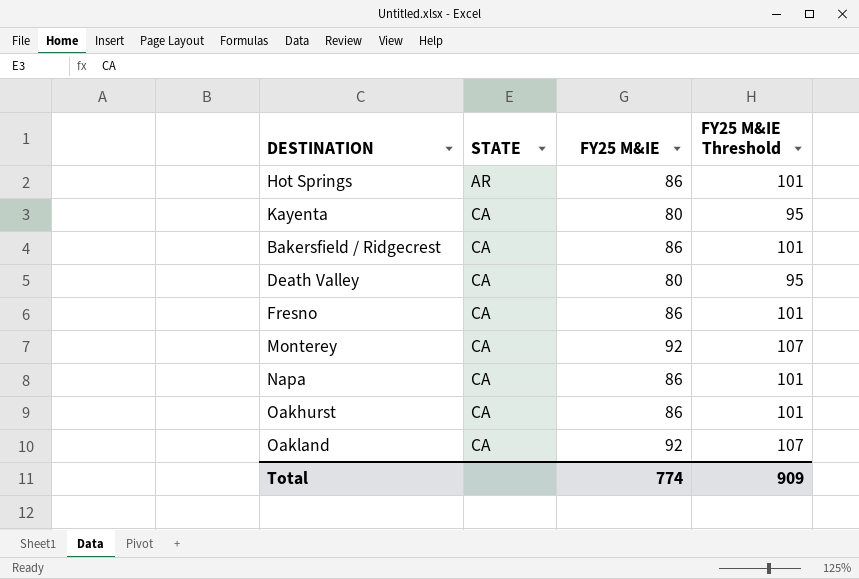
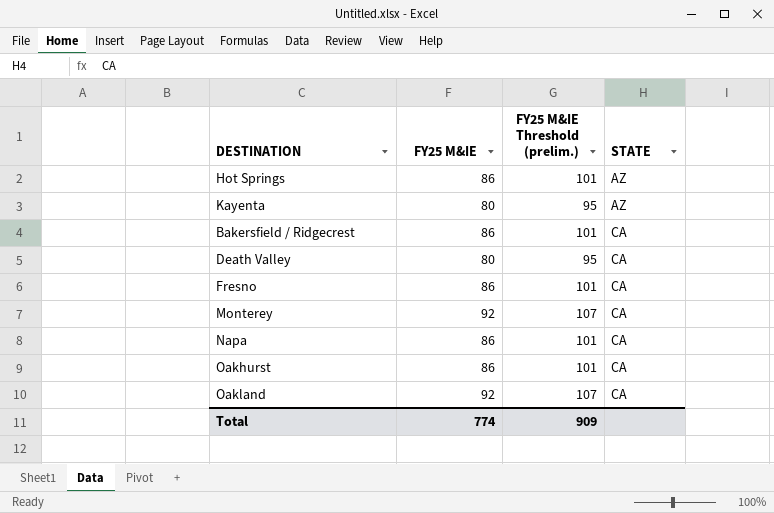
column name: FY25 M&IE Threshold -> FY25 M&IE Threshold (prelim.)
column STATE | position: 2 -> 4
Hot Springs | STATE: AR -> AZ
Kayenta | STATE: CA -> AZ

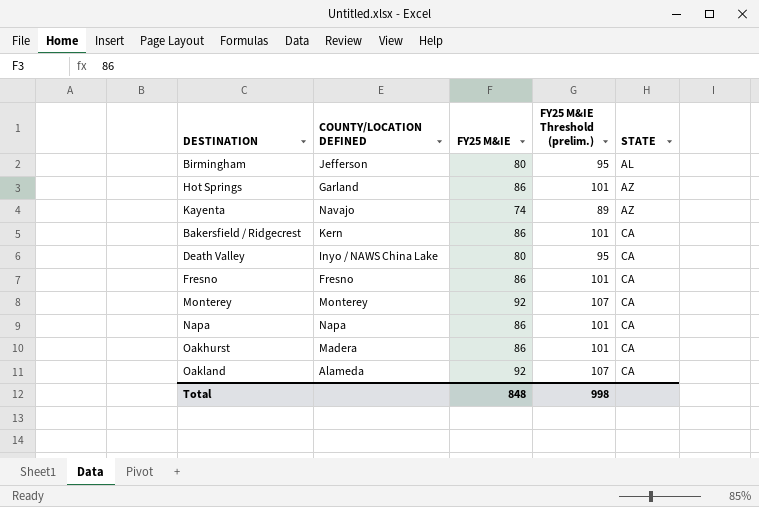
column COUNTY/LOCATION DEFINED | position: none -> 2
row Birmingham: none -> Jefferson | 80 | 95 | AL
Kayenta | FY25 M&IE: 80 -> 74
Kayenta | FY25 M&IE Threshold (prelim.): 95 -> 89
Total | FY25 M&IE: 774 -> 848
Total | FY25 M&IE Threshold (prelim.): 909 -> 998

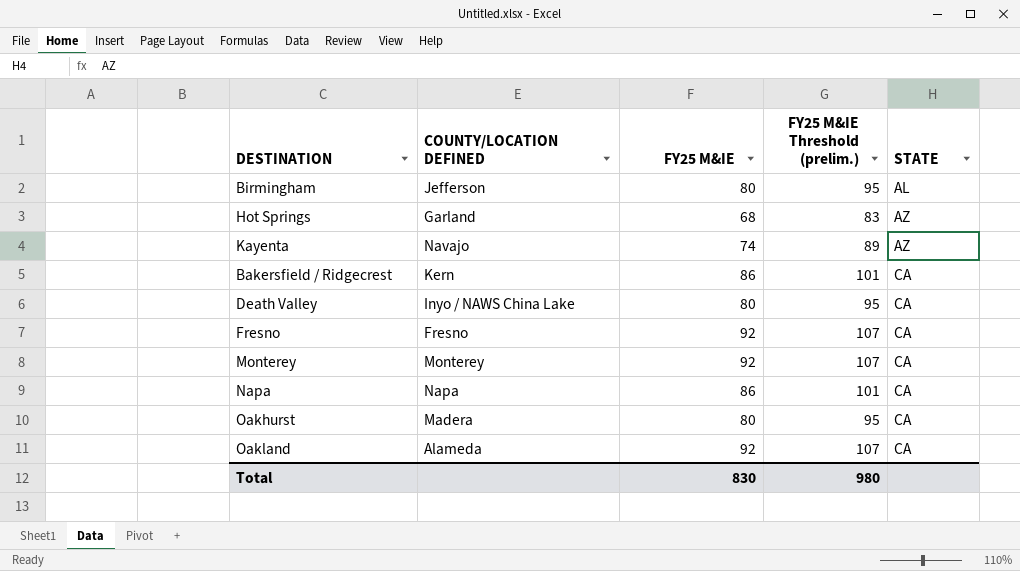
Hot Springs | FY25 M&IE: 86 -> 68
Hot Springs | FY25 M&IE Threshold (prelim.): 101 -> 83
Fresno | FY25 M&IE: 86 -> 92
Fresno | FY25 M&IE Threshold (prelim.): 101 -> 107
Oakhurst | FY25 M&IE: 86 -> 80
Oakhurst | FY25 M&IE Threshold (prelim.): 101 -> 95
Total | FY25 M&IE: 848 -> 830
Total | FY25 M&IE Threshold (prelim.): 998 -> 980

